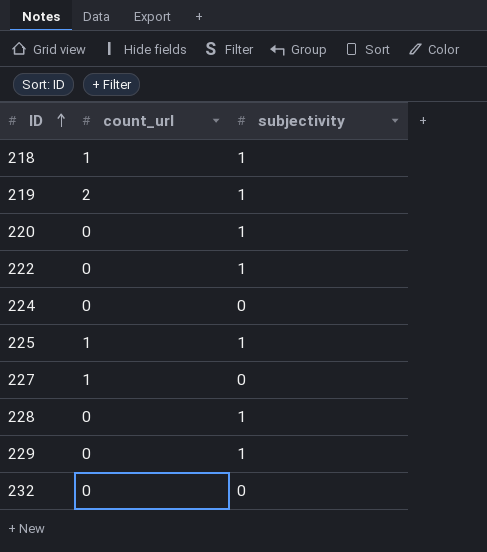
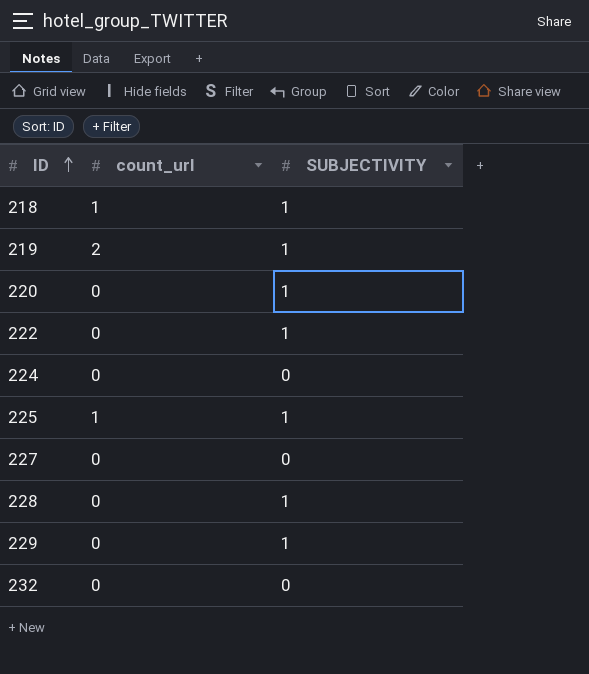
column name: subjectivity -> SUBJECTIVITY
227 | count_url: 1 -> 0

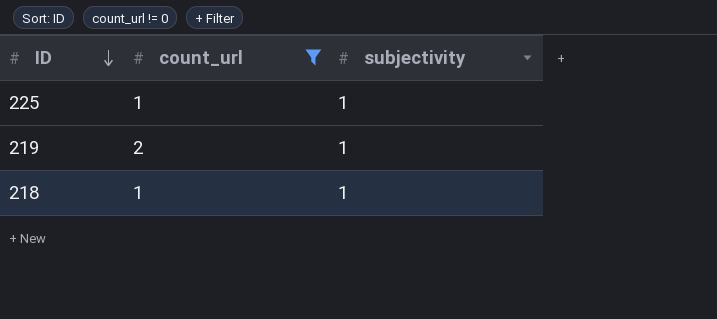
filter: none -> count_url != 0
row order: ID ascending -> ID descending
column name: SUBJECTIVITY -> subjectivity

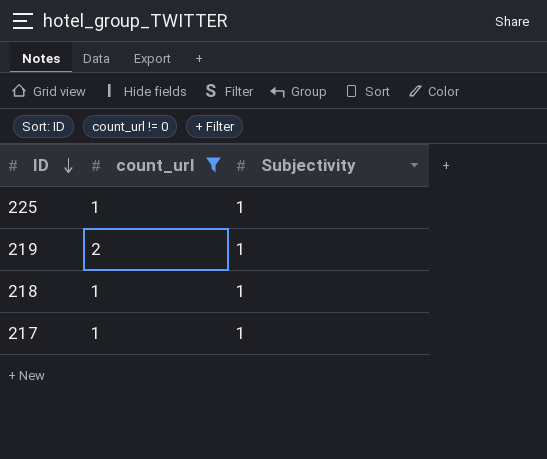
column name: subjectivity -> Subjectivity
row 217: none -> 1 | 1

